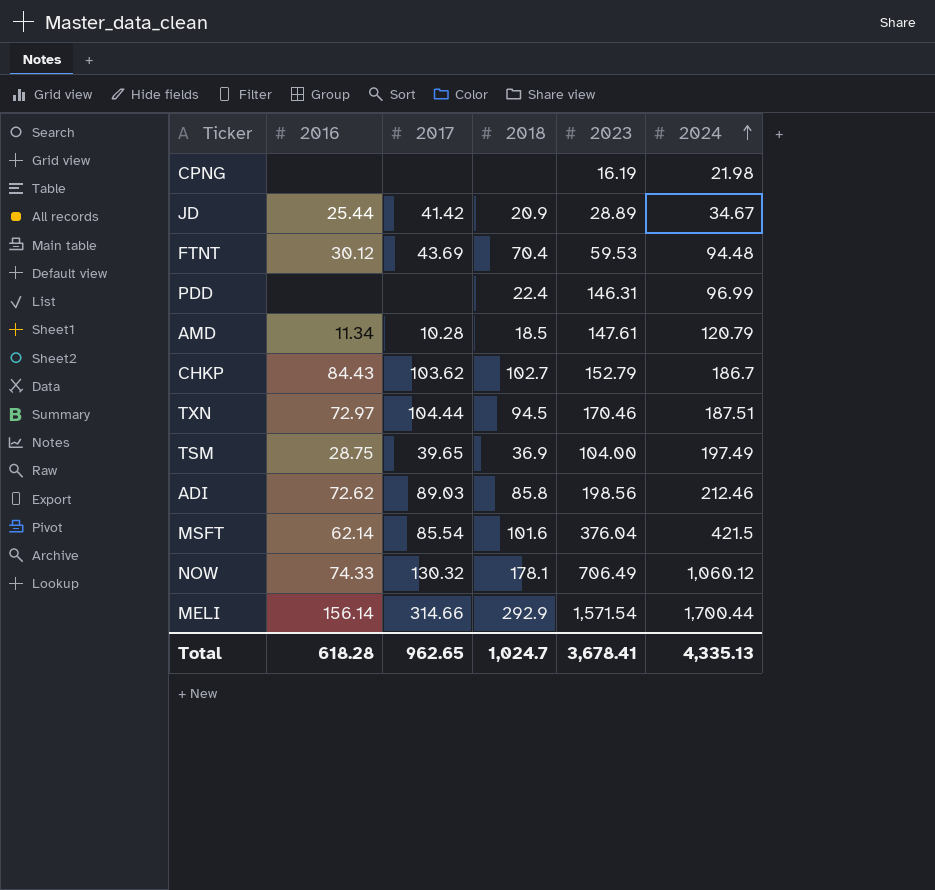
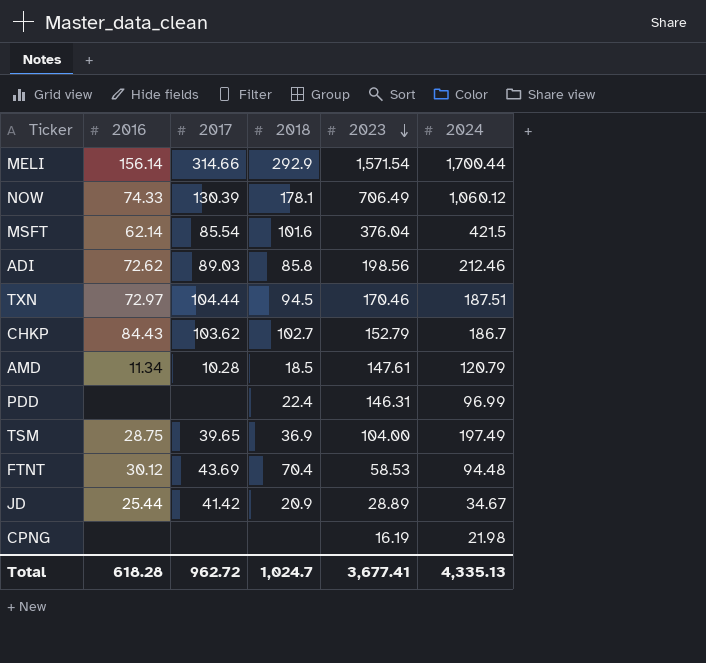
row order: 2024 ascending -> 2023 descending
NOW | 2017: 130.32 -> 130.39
FTNT | 2023: 59.53 -> 58.53
Total | 2017: 962.65 -> 962.72
Total | 2023: 3,678.41 -> 3,677.41

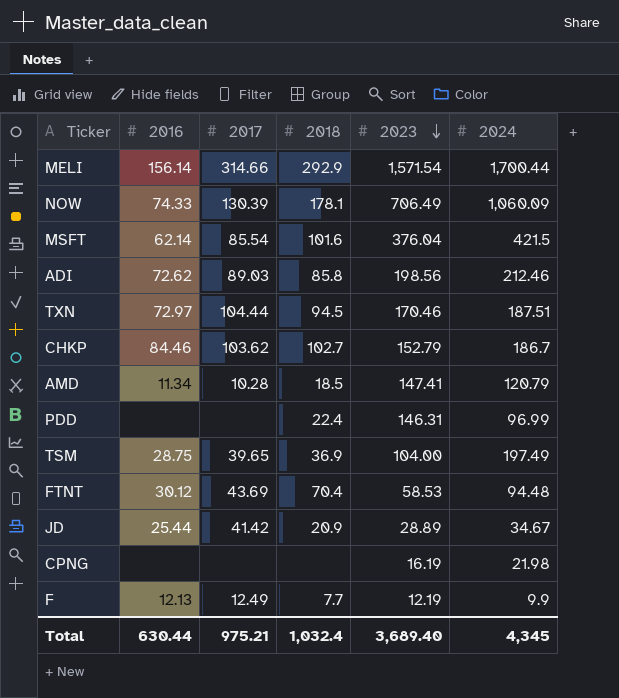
NOW | 2024: 1,060.12 -> 1,060.09
CHKP | 2016: 84.43 -> 84.46
AMD | 2023: 147.61 -> 147.41
row F: none -> 12.13 | 12.49 | 7.7 | 12.19 | 9.9
Total | 2016: 618.28 -> 630.44
Total | 2017: 962.72 -> 975.21
Total | 2018: 1,024.7 -> 1,032.4
Total | 2023: 3,677.41 -> 3,689.40
Total | 2024: 4,335.13 -> 4,345

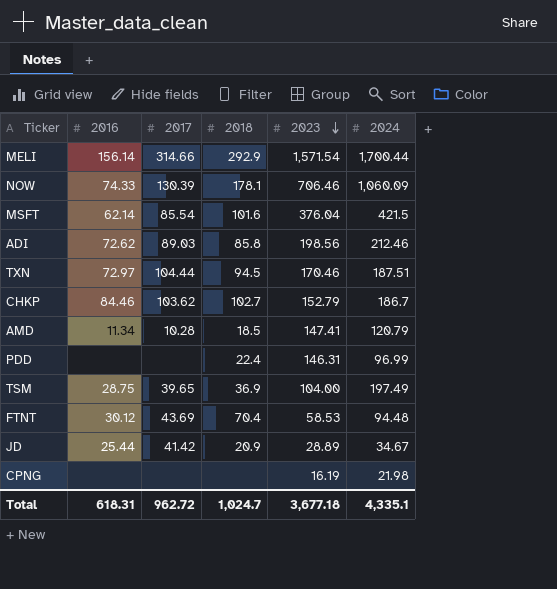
row F: 12.13 | 12.49 | 7.7 | 12.19 | 9.9 -> none
NOW | 2023: 706.49 -> 706.46
Total | 2016: 630.44 -> 618.31
Total | 2017: 975.21 -> 962.72
Total | 2018: 1,032.4 -> 1,024.7
Total | 2023: 3,689.40 -> 3,677.18
Total | 2024: 4,345 -> 4,335.1

